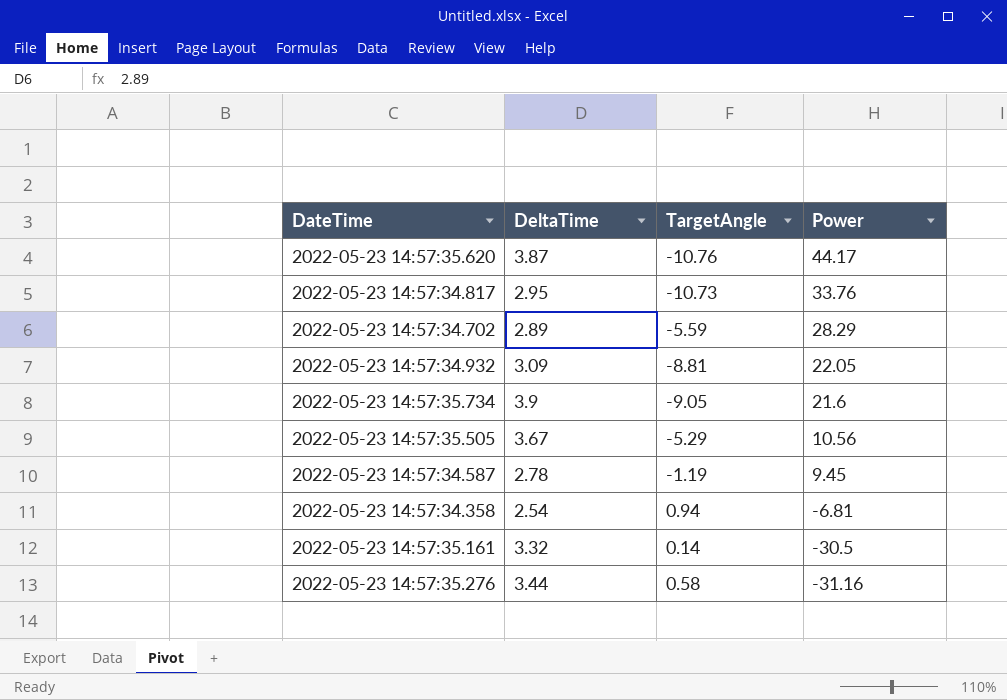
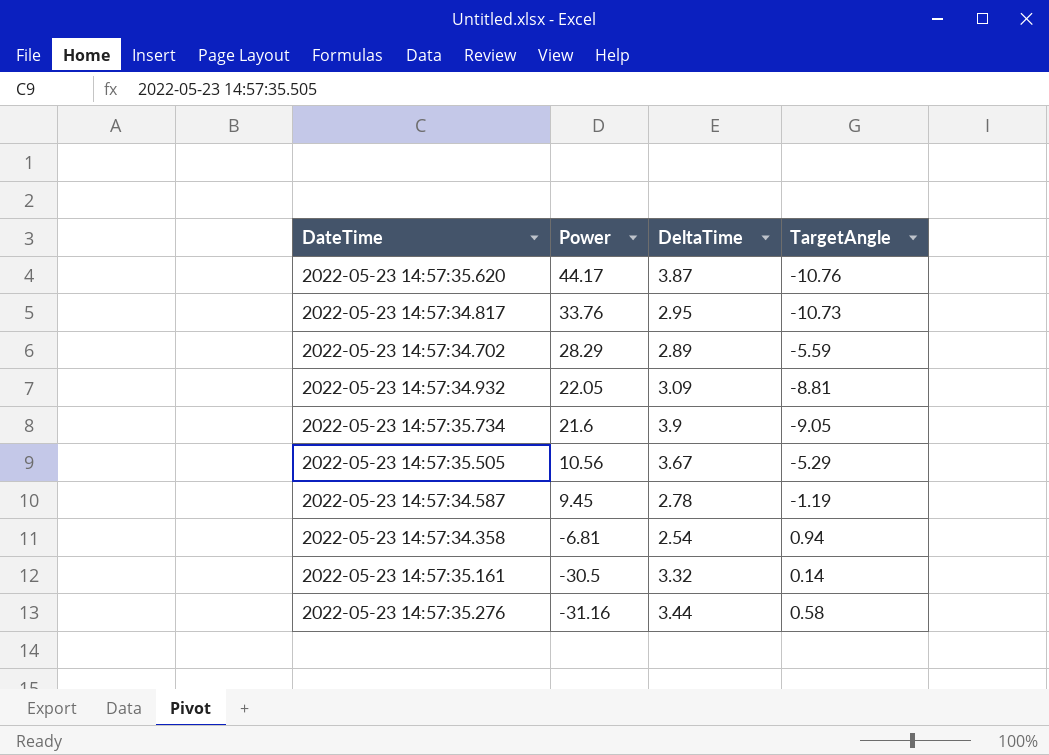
column Power | position: 4 -> 2

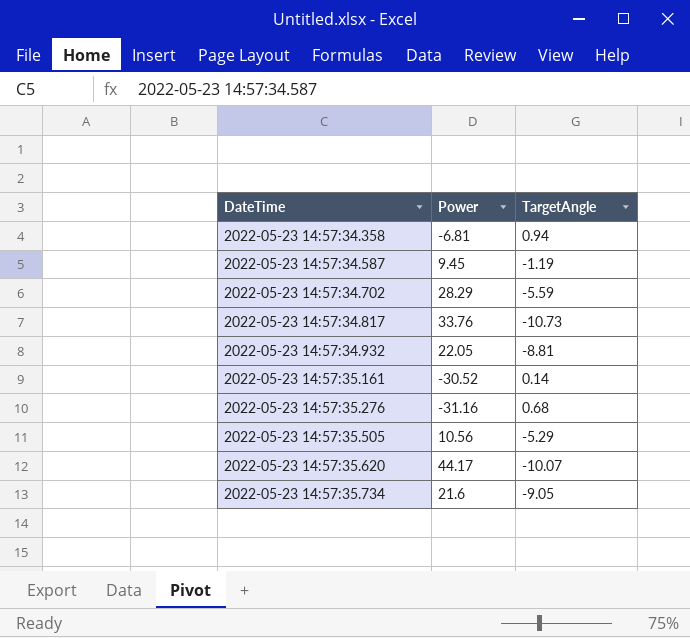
row order: Power descending -> DateTime ascending
column DeltaTime | position: 3 -> none
2022-05-23 14:57:35.161 | Power: -30.5 -> -30.52
2022-05-23 14:57:35.276 | TargetAngle: 0.58 -> 0.68
2022-05-23 14:57:35.620 | TargetAngle: -10.76 -> -10.07

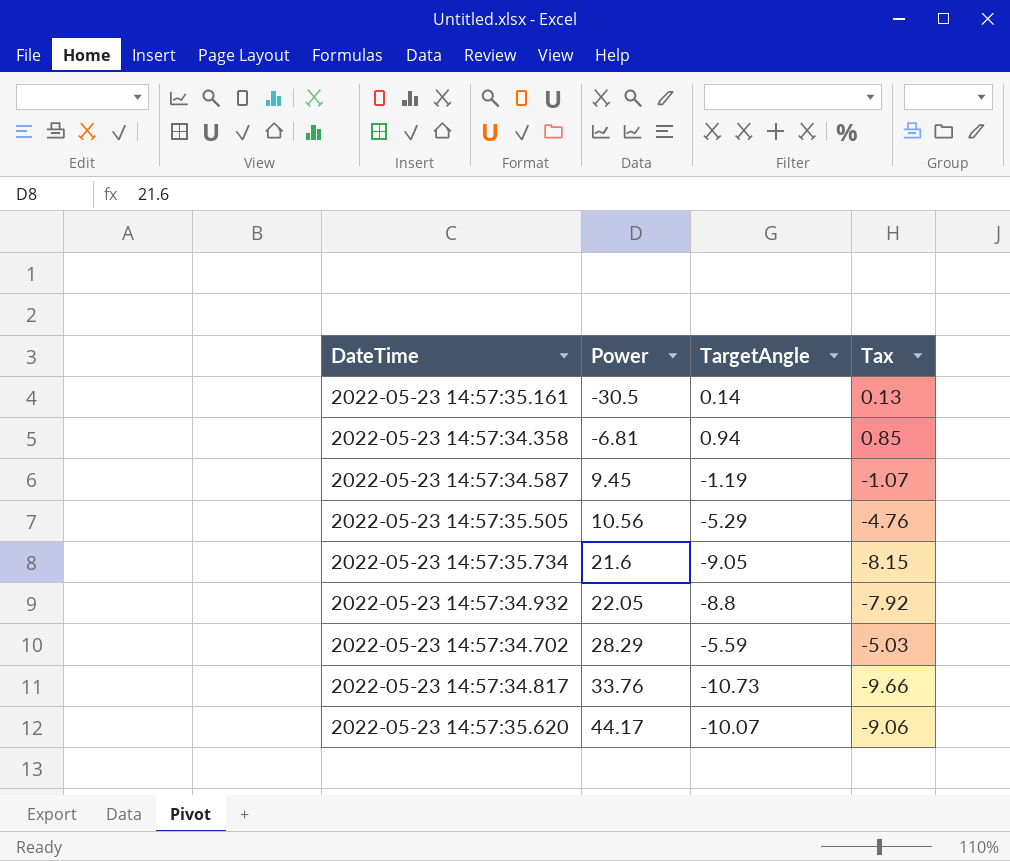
row order: DateTime ascending -> Power ascending
column Tax | formula: none -> [TargetAngle] * 0.9
row 2022-05-23 14:57:35.276: -31.16 | 0.68 -> none
2022-05-23 14:57:35.161 | Power: -30.52 -> -30.5
2022-05-23 14:57:34.932 | TargetAngle: -8.81 -> -8.8

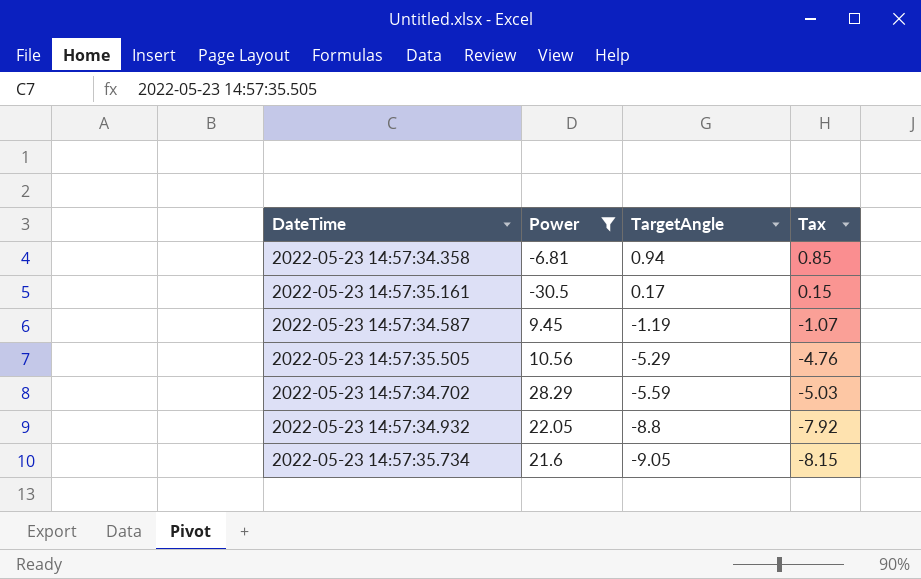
filter: none -> Power <= 28.29
row order: Power ascending -> TargetAngle descending
2022-05-23 14:57:35.161 | TargetAngle: 0.14 -> 0.17
2022-05-23 14:57:35.161 | Tax: 0.13 -> 0.15

